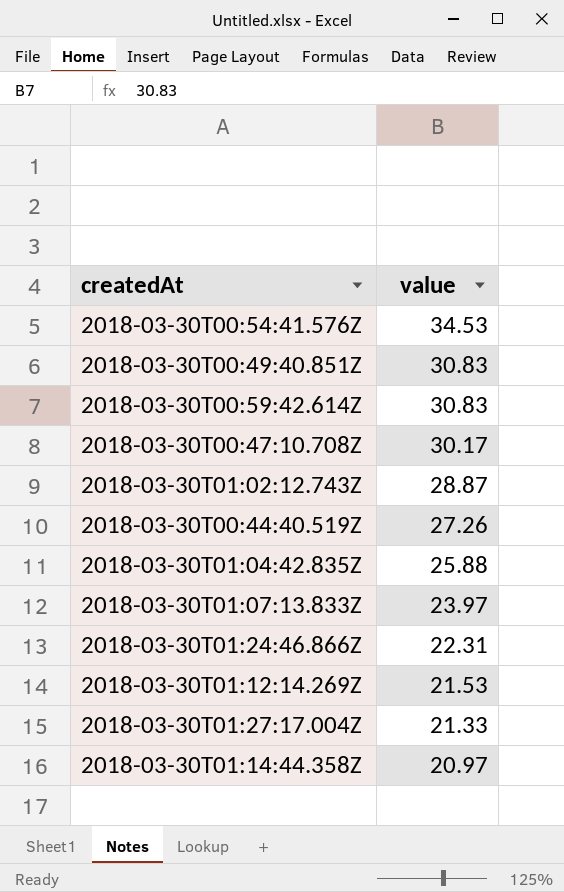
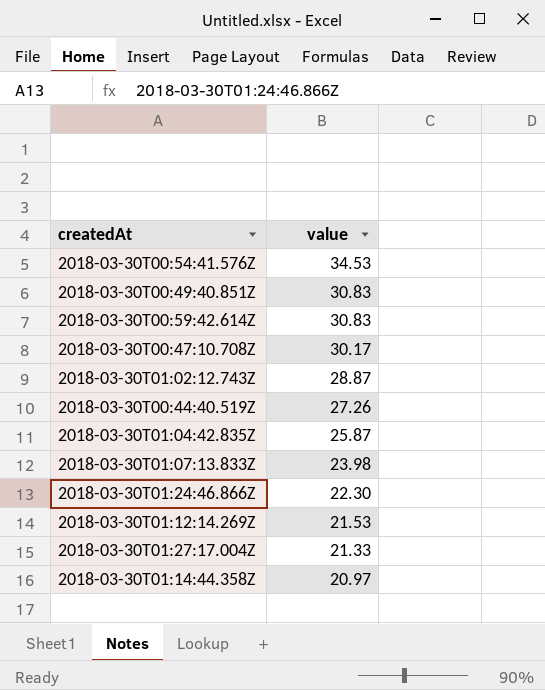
2018-03-30T01:04:42.835Z | value: 25.88 -> 25.87
2018-03-30T01:07:13.833Z | value: 23.97 -> 23.98
2018-03-30T01:24:46.866Z | value: 22.31 -> 22.30

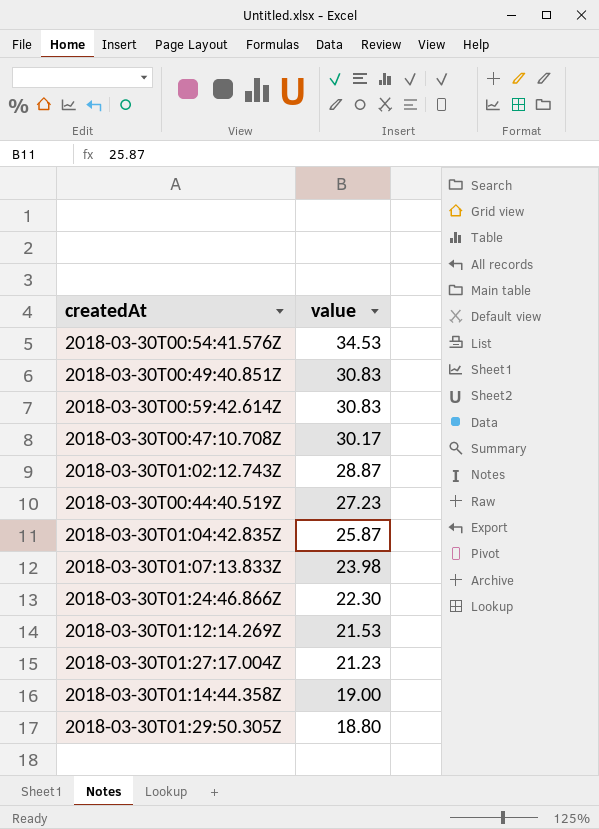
2018-03-30T00:44:40.519Z | value: 27.26 -> 27.23
2018-03-30T01:27:17.004Z | value: 21.33 -> 21.23
2018-03-30T01:14:44.358Z | value: 20.97 -> 19.00
row 2018-03-30T01:29:50.305Z: none -> 18.80

